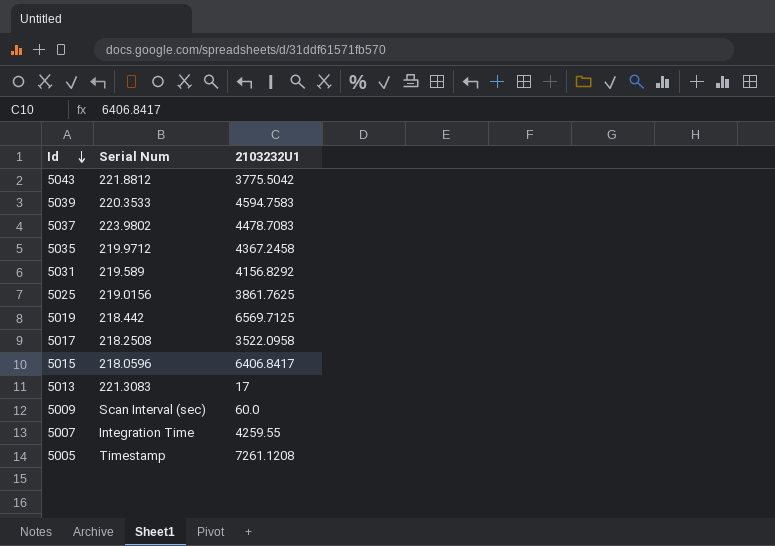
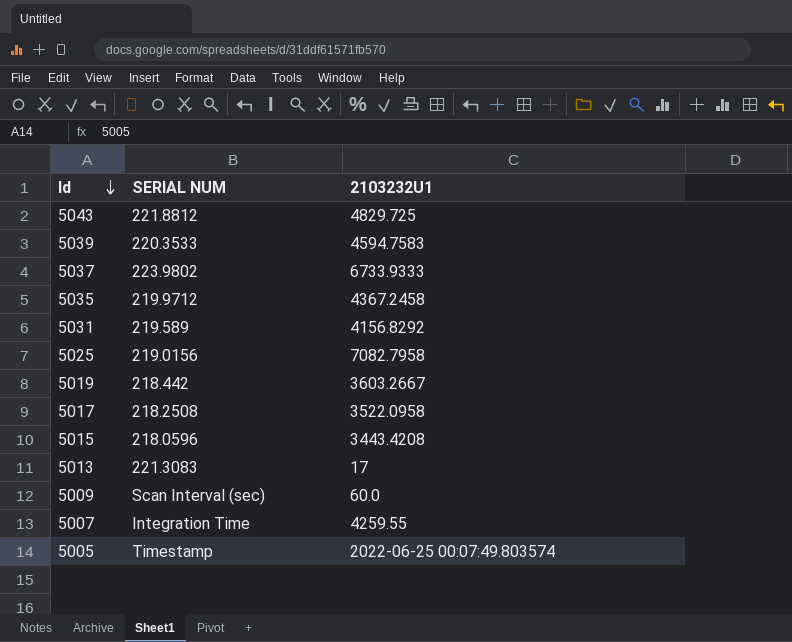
column name: Serial Num -> SERIAL NUM
5043 | 2103232U1: 3775.5042 -> 4829.725
5037 | 2103232U1: 4478.7083 -> 6733.9333
5025 | 2103232U1: 3861.7625 -> 7082.7958
5019 | 2103232U1: 6569.7125 -> 3603.2667
5015 | 2103232U1: 6406.8417 -> 3443.4208
5005 | 2103232U1: 7261.1208 -> 2022-06-25 00:07:49.803574

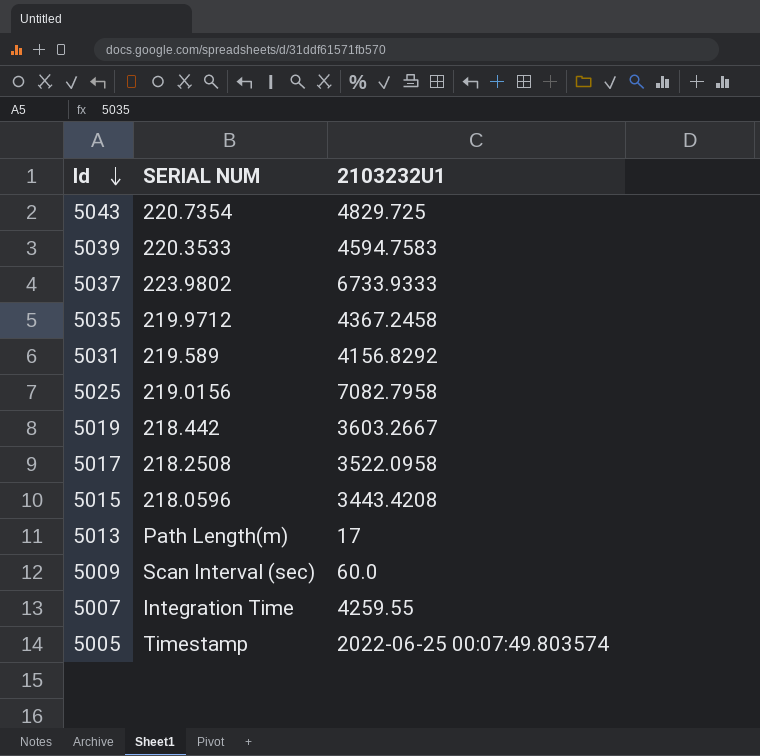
5043 | SERIAL NUM: 221.8812 -> 220.7354
5013 | SERIAL NUM: 221.3083 -> Path Length(m)

